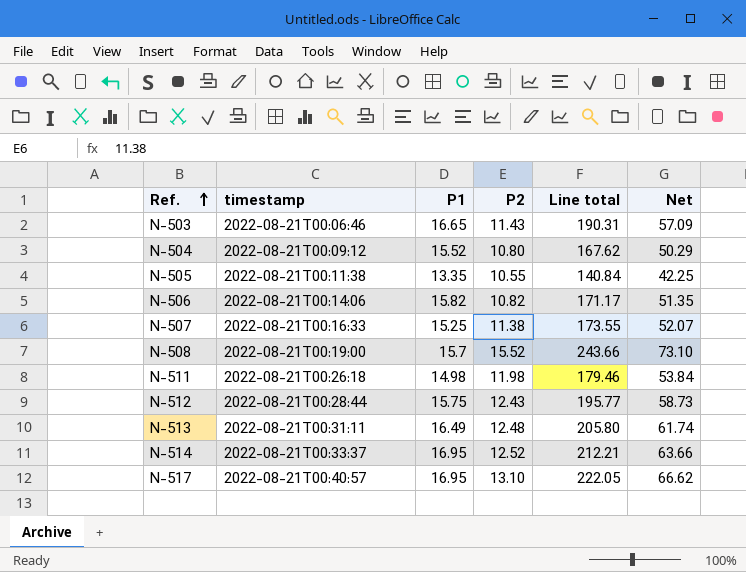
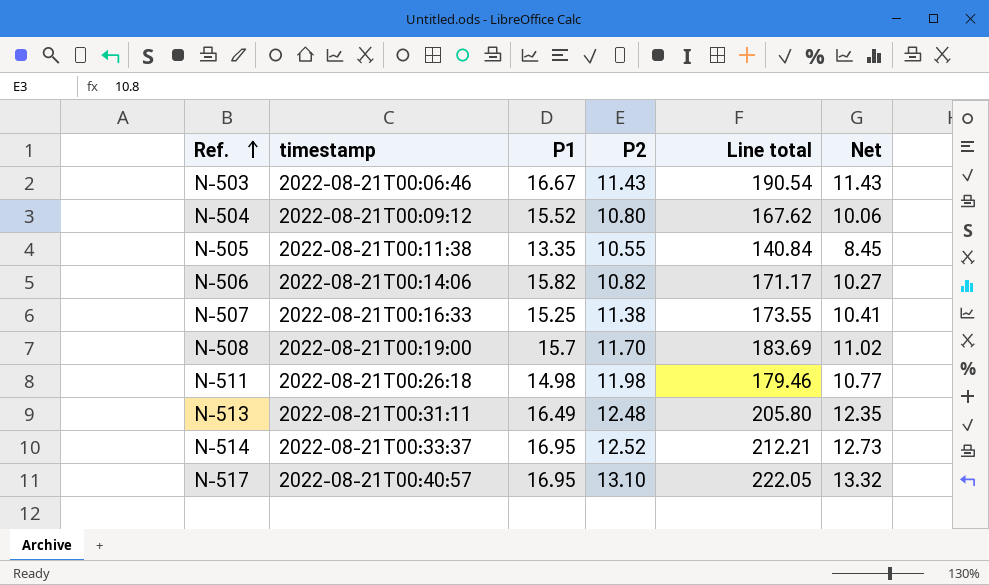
column Net | formula: [Line total] * 0.3 -> [Line total] * 0.06
row N-512: 2022-08-21T00:28:44 | 15.75 | 12.43 | 195.77 | 58.73 -> none
N-503 | P1: 16.65 -> 16.67
N-503 | Line total: 190.31 -> 190.54
N-508 | P2: 15.52 -> 11.70
N-508 | Line total: 243.66 -> 183.69

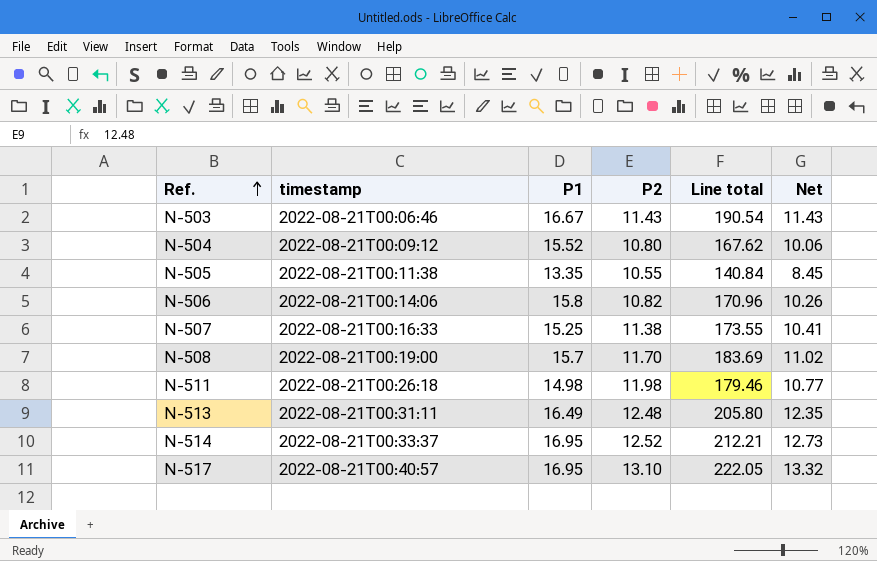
N-506 | P1: 15.82 -> 15.8
N-506 | Line total: 171.17 -> 170.96
N-506 | Net: 10.27 -> 10.26

